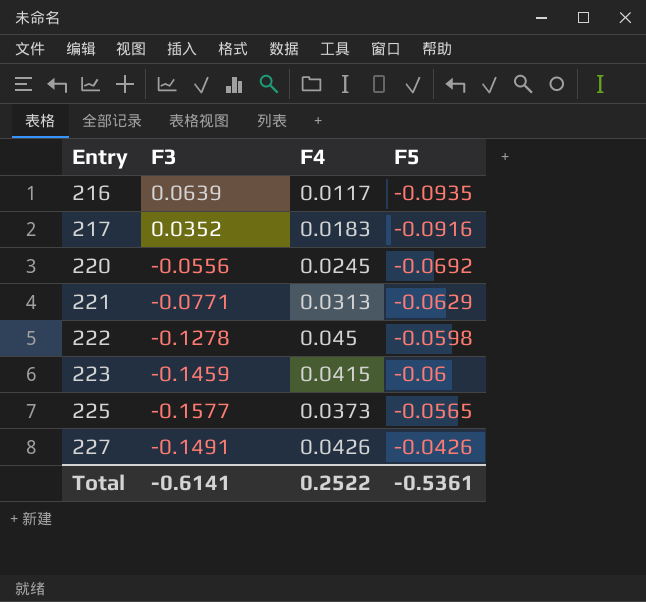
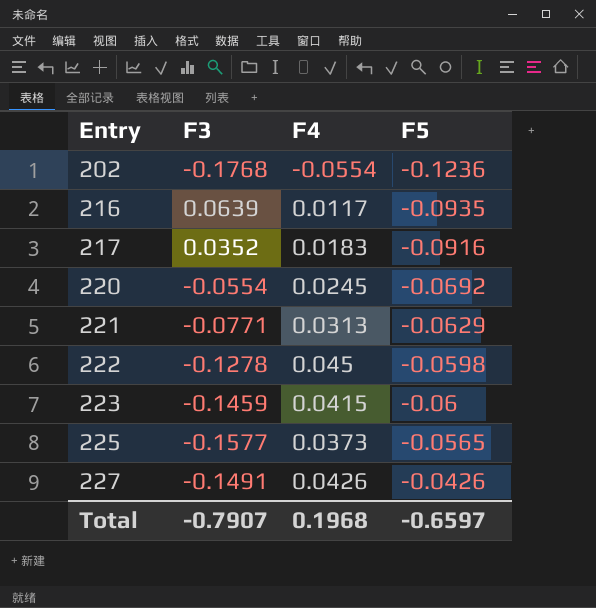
row 202: none -> -0.1768 | -0.0554 | -0.1236
220 | F3: -0.0556 -> -0.0554
Total | F3: -0.6141 -> -0.7907
Total | F4: 0.2522 -> 0.1968
Total | F5: -0.5361 -> -0.6597

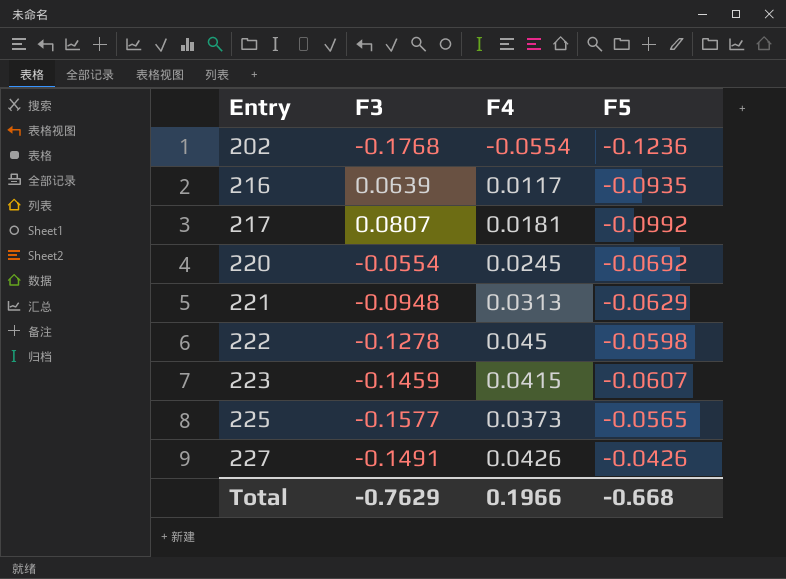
217 | F3: 0.0352 -> 0.0807
217 | F4: 0.0183 -> 0.0181
217 | F5: -0.0916 -> -0.0992
221 | F3: -0.0771 -> -0.0948
223 | F5: -0.06 -> -0.0607
Total | F3: -0.7907 -> -0.7629
Total | F4: 0.1968 -> 0.1966
Total | F5: -0.6597 -> -0.668

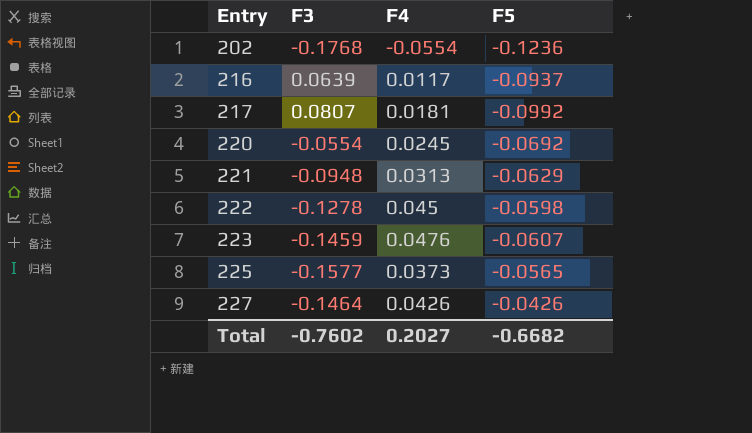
216 | F5: -0.0935 -> -0.0937
223 | F4: 0.0415 -> 0.0476
227 | F3: -0.1491 -> -0.1464
Total | F3: -0.7629 -> -0.7602
Total | F4: 0.1966 -> 0.2027
Total | F5: -0.668 -> -0.6682

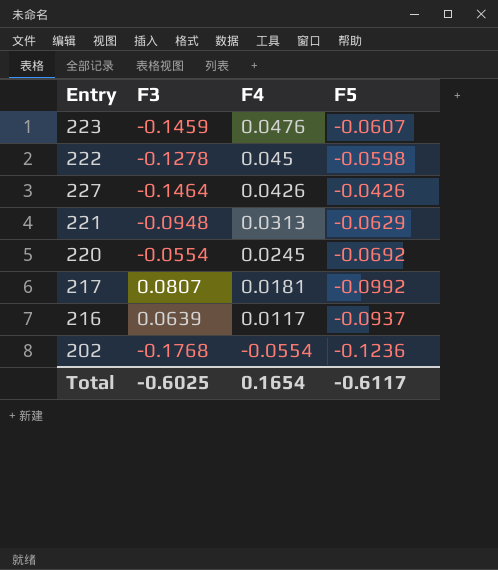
row order: Entry ascending -> F4 descending
row 225: -0.1577 | 0.0373 | -0.0565 -> none
Total | F3: -0.7602 -> -0.6025
Total | F4: 0.2027 -> 0.1654
Total | F5: -0.6682 -> -0.6117

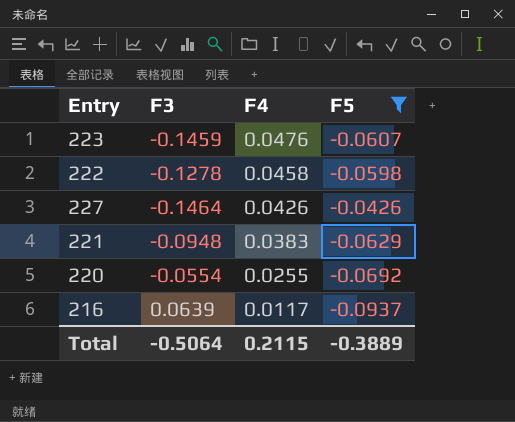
filter: none -> F5 >= -0.0937
222 | F4: 0.045 -> 0.0458
221 | F4: 0.0313 -> 0.0383
220 | F4: 0.0245 -> 0.0255
Total | F3: -0.6025 -> -0.5064
Total | F4: 0.1654 -> 0.2115
Total | F5: -0.6117 -> -0.3889

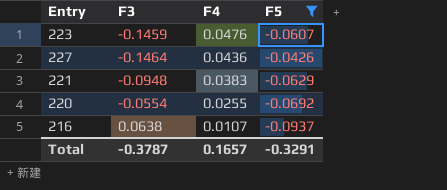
row 222: -0.1278 | 0.0458 | -0.0598 -> none
227 | F4: 0.0426 -> 0.0436
216 | F3: 0.0639 -> 0.0638
216 | F4: 0.0117 -> 0.0107
Total | F3: -0.5064 -> -0.3787
Total | F4: 0.2115 -> 0.1657
Total | F5: -0.3889 -> -0.3291

